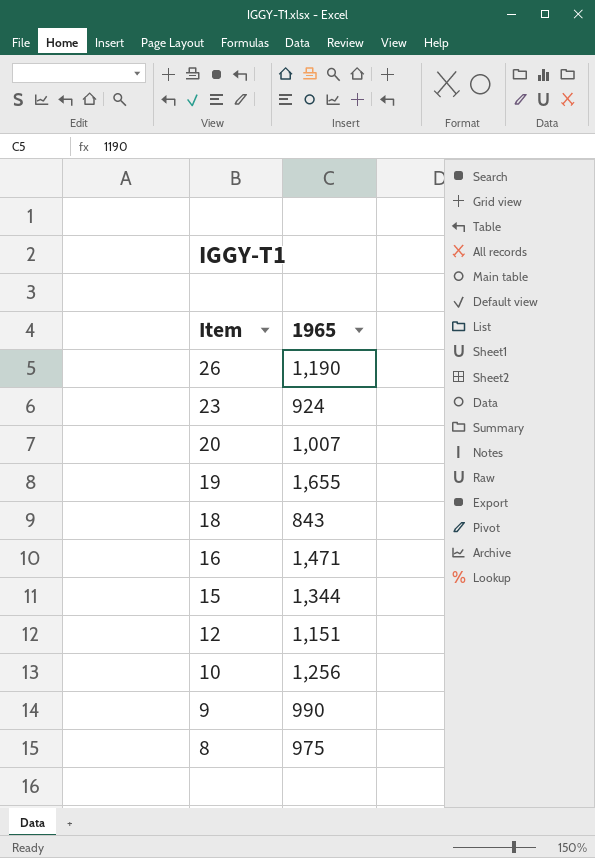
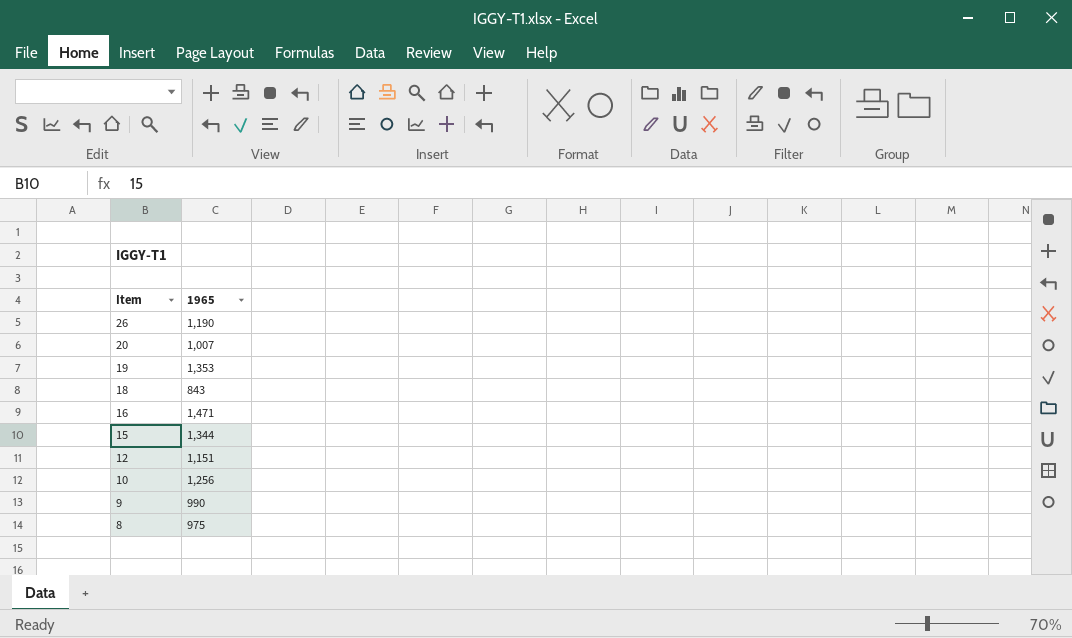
row 23: 924 -> none
19 | 1965: 1,655 -> 1,353

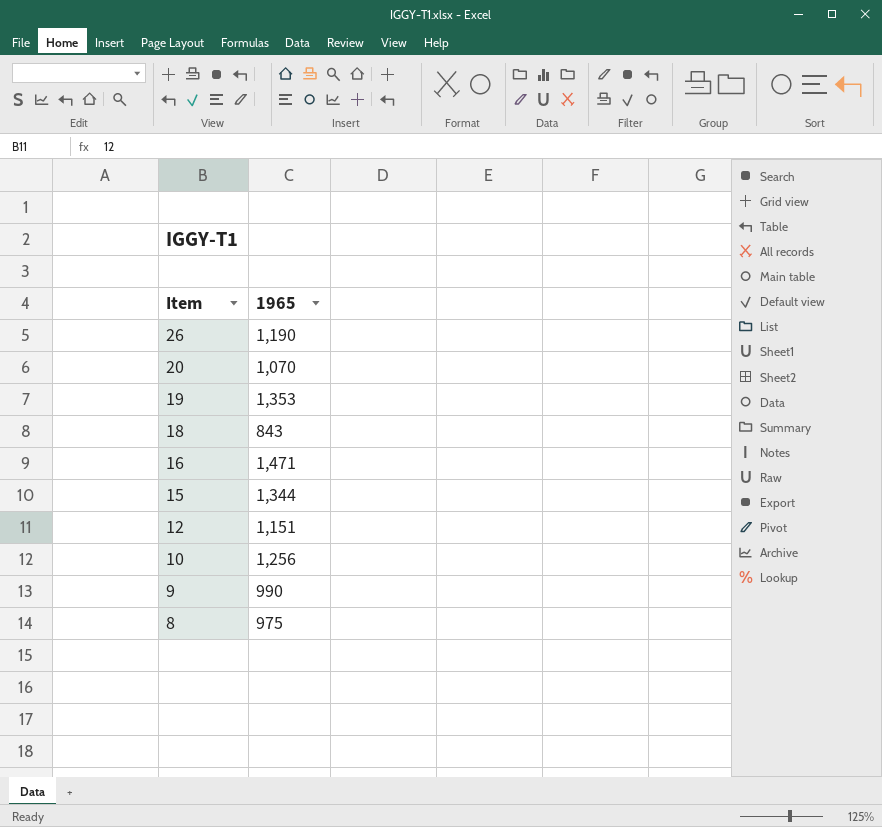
20 | 1965: 1,007 -> 1,070

